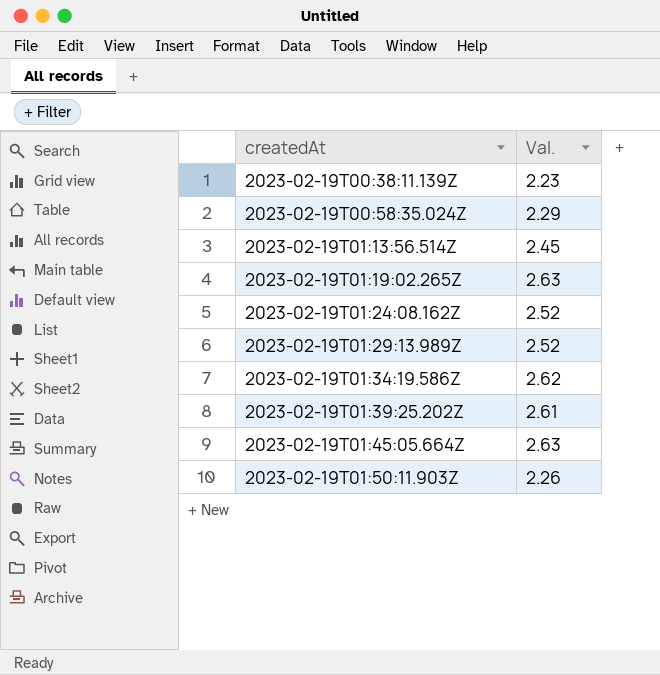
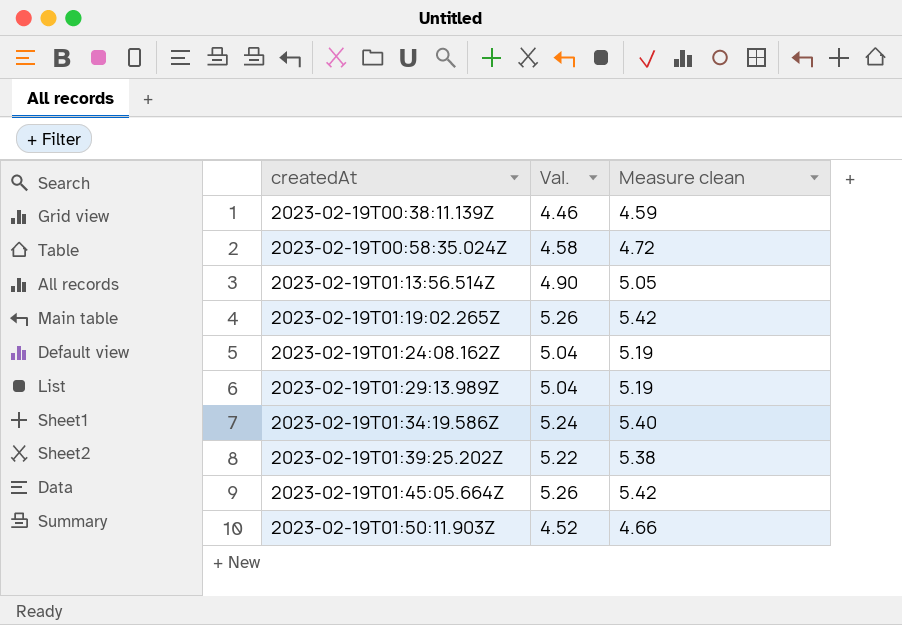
column Measure clean | formula: none -> [Val.] * 1.03
2023-02-19T00:38:11.139Z | Val.: 2.23 -> 4.46
2023-02-19T00:58:35.024Z | Val.: 2.29 -> 4.58
2023-02-19T01:13:56.514Z | Val.: 2.45 -> 4.90
2023-02-19T01:19:02.265Z | Val.: 2.63 -> 5.26
2023-02-19T01:24:08.162Z | Val.: 2.52 -> 5.04
2023-02-19T01:29:13.989Z | Val.: 2.52 -> 5.04
2023-02-19T01:34:19.586Z | Val.: 2.62 -> 5.24
2023-02-19T01:39:25.202Z | Val.: 2.61 -> 5.22
2023-02-19T01:45:05.664Z | Val.: 2.63 -> 5.26
2023-02-19T01:50:11.903Z | Val.: 2.26 -> 4.52

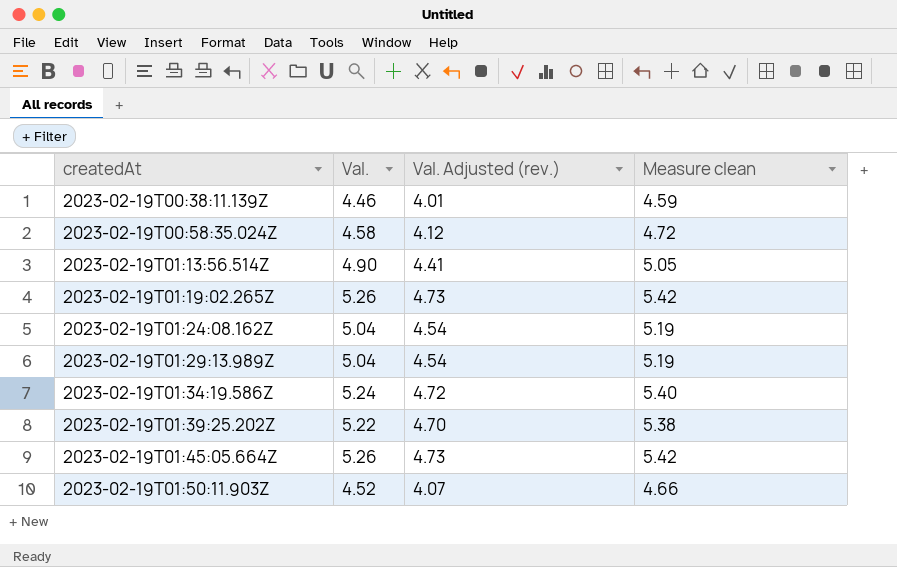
column Val. Adjusted (rev.) | formula: none -> [Val.] * 0.9

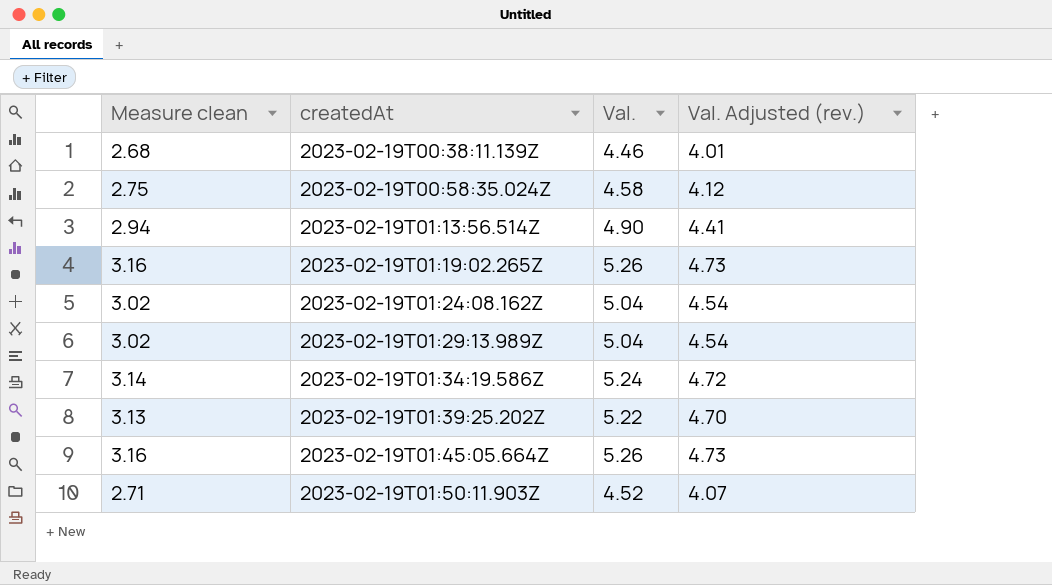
column Measure clean | formula: [Val.] * 1.03 -> [Val.] * 0.6
column Measure clean | position: 4 -> 1

